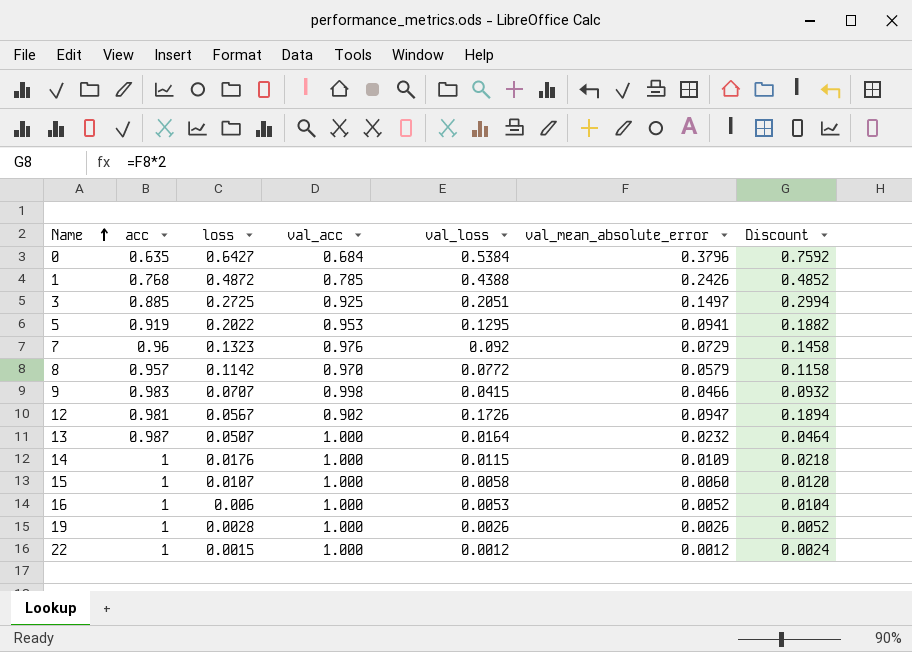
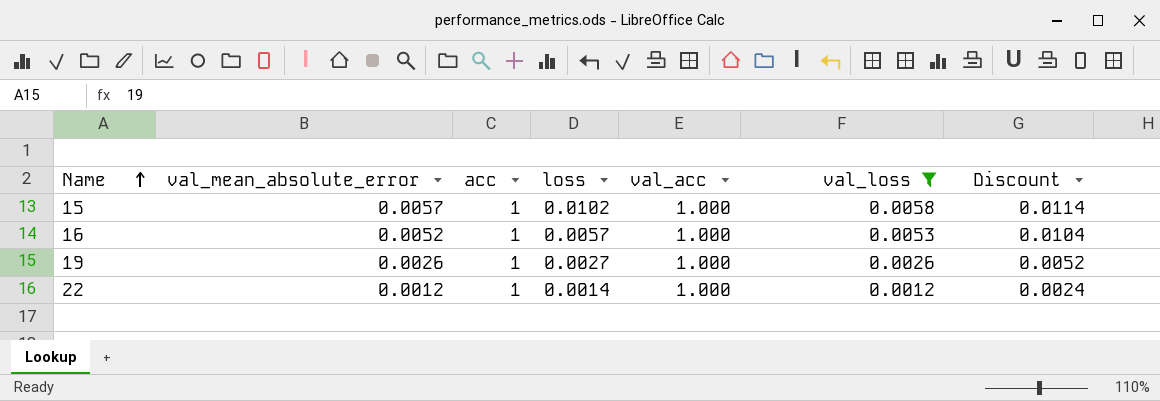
filter: none -> val_loss <= 0.0058
column val_mean_absolute_error | position: 6 -> 2
15 | val_mean_absolute_error: 0.0060 -> 0.0057
15 | loss: 0.0107 -> 0.0102
15 | Discount: 0.0120 -> 0.0114
16 | loss: 0.006 -> 0.0057
19 | loss: 0.0028 -> 0.0027
22 | loss: 0.0015 -> 0.0014

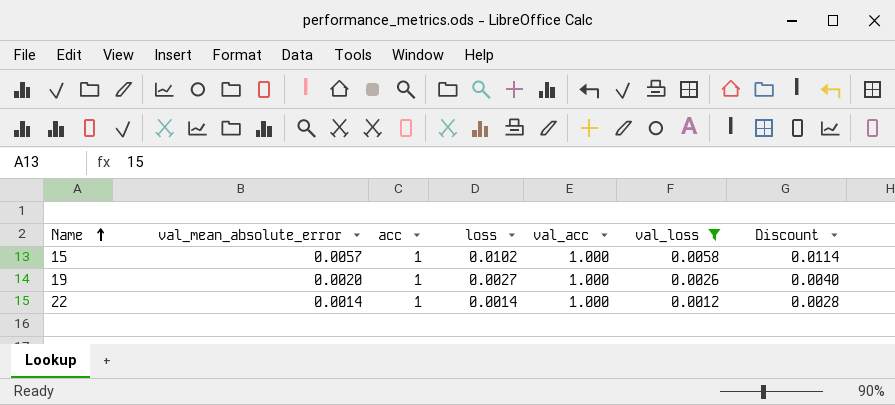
row 16: 0.0052 | 1 | 0.0057 | 1.000 | 0.0053 | 0.0104 -> none
19 | val_mean_absolute_error: 0.0026 -> 0.0020
19 | Discount: 0.0052 -> 0.0040
22 | val_mean_absolute_error: 0.0012 -> 0.0014
22 | Discount: 0.0024 -> 0.0028

